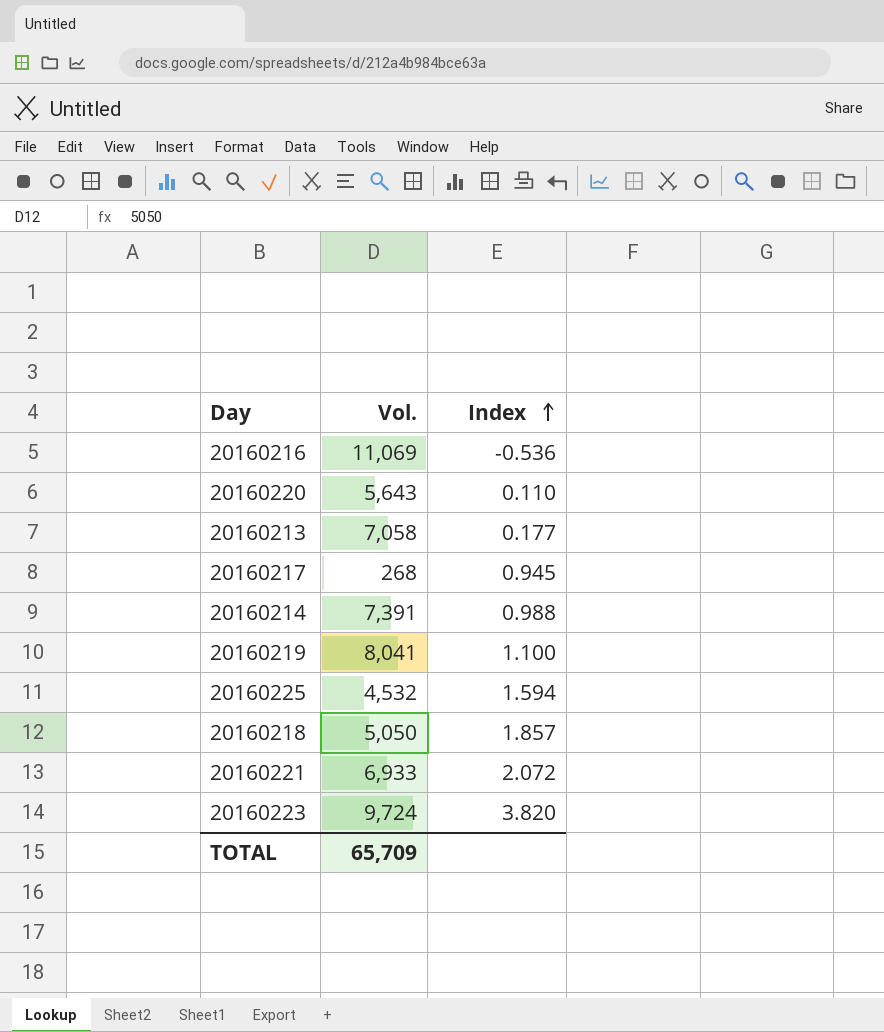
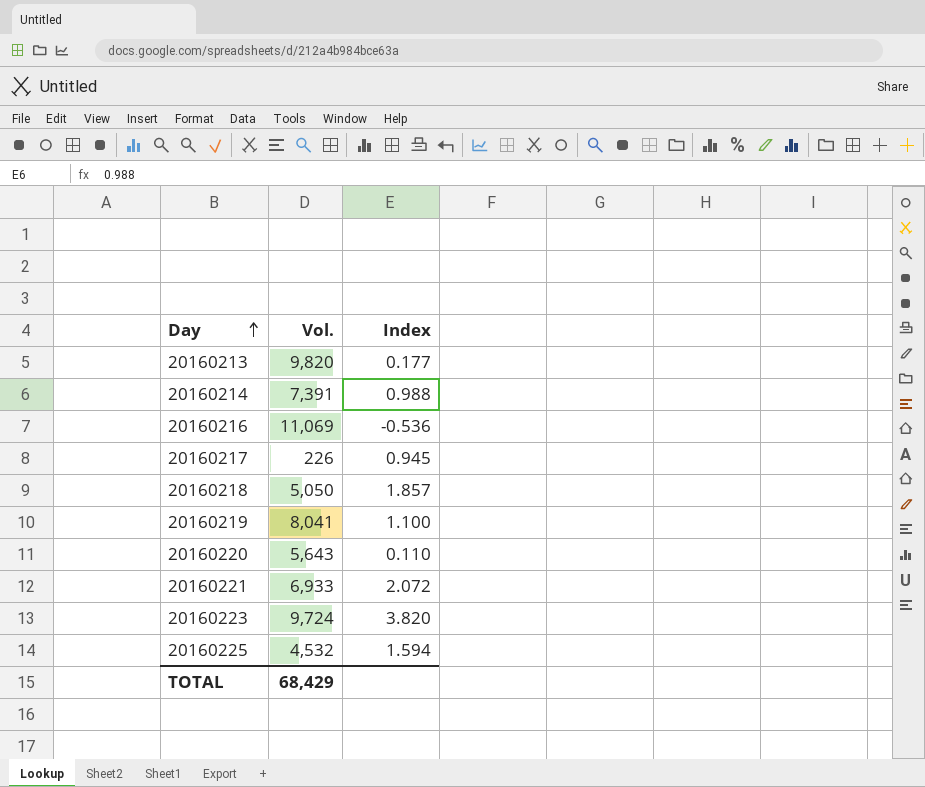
row order: Index ascending -> Day ascending
20160213 | Vol.: 7,058 -> 9,820
20160217 | Vol.: 268 -> 226
TOTAL | Vol.: 65,709 -> 68,429

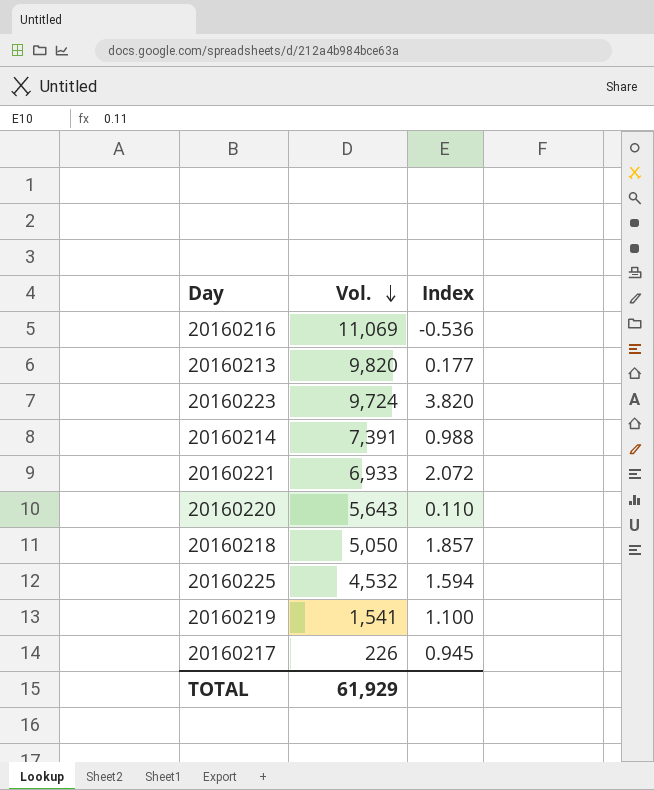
row order: Day ascending -> Vol. descending
20160219 | Vol.: 8,041 -> 1,541
TOTAL | Vol.: 68,429 -> 61,929

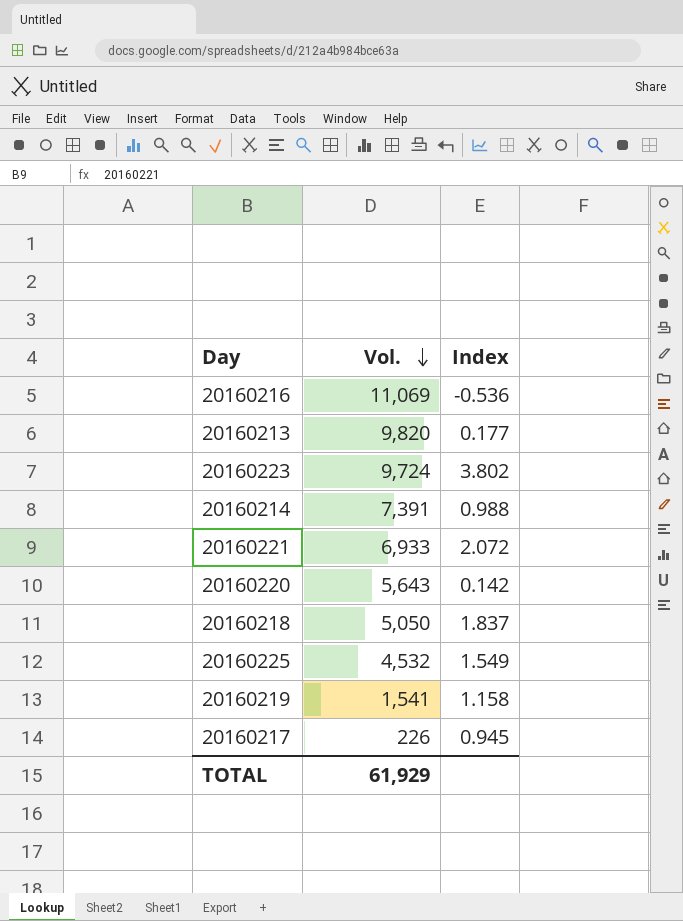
20160223 | Index: 3.820 -> 3.802
20160220 | Index: 0.110 -> 0.142
20160218 | Index: 1.857 -> 1.837
20160225 | Index: 1.594 -> 1.549
20160219 | Index: 1.100 -> 1.158

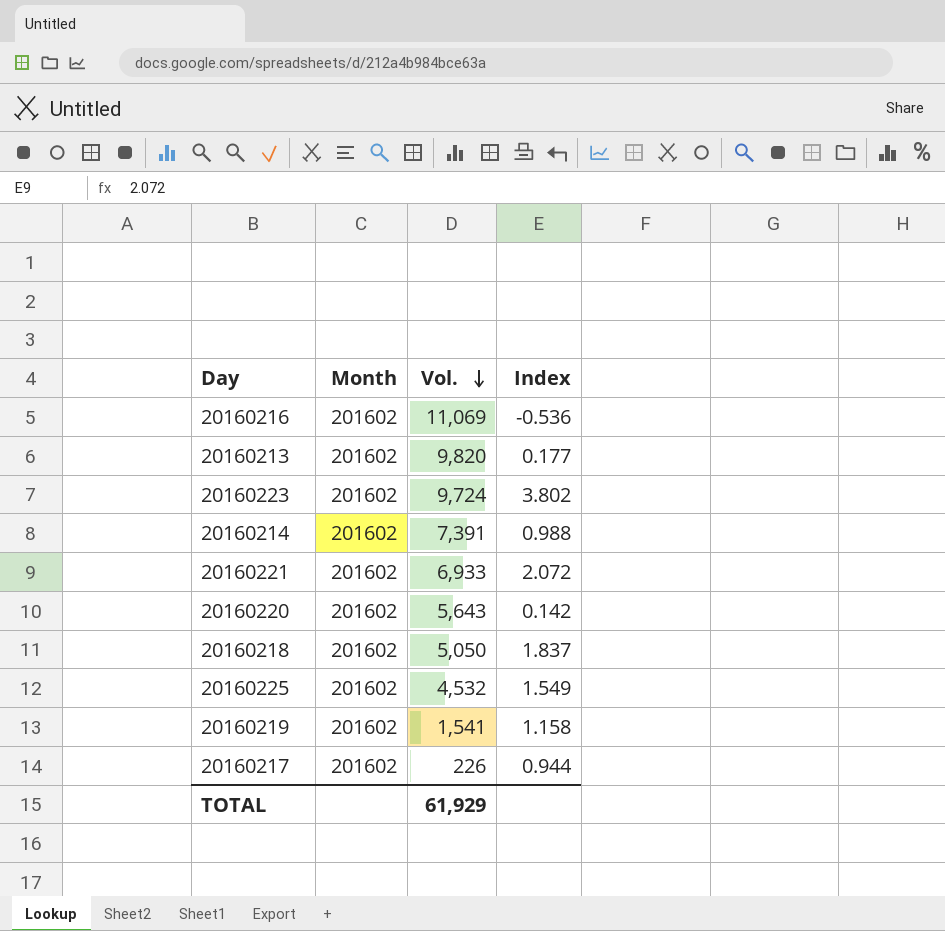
column Month | position: none -> 2
20160217 | Index: 0.945 -> 0.944

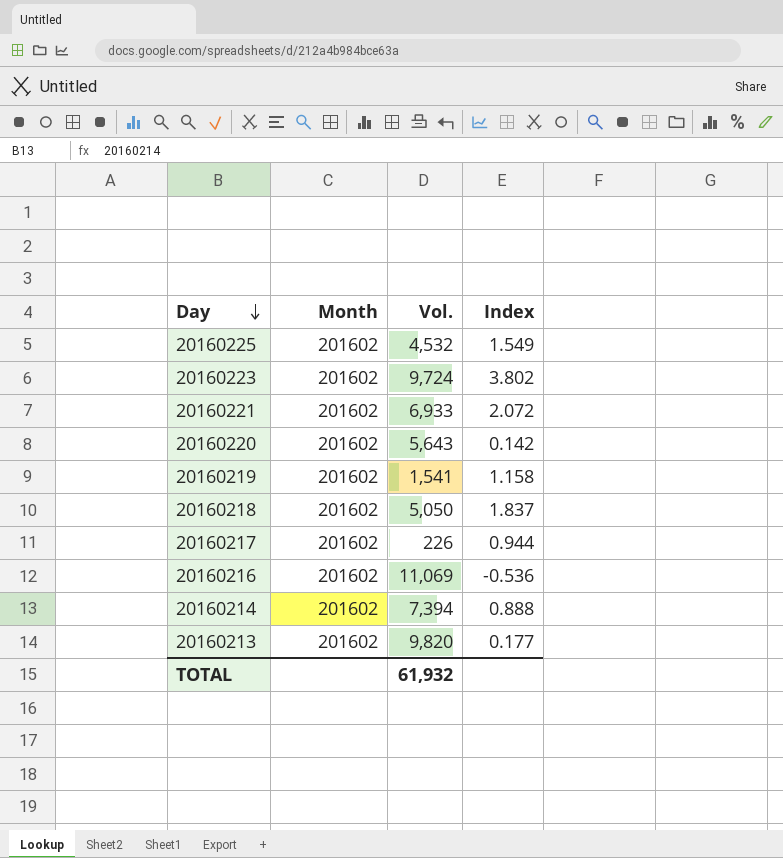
row order: Vol. descending -> Day descending
20160214 | Vol.: 7,391 -> 7,394
20160214 | Index: 0.988 -> 0.888
TOTAL | Vol.: 61,929 -> 61,932

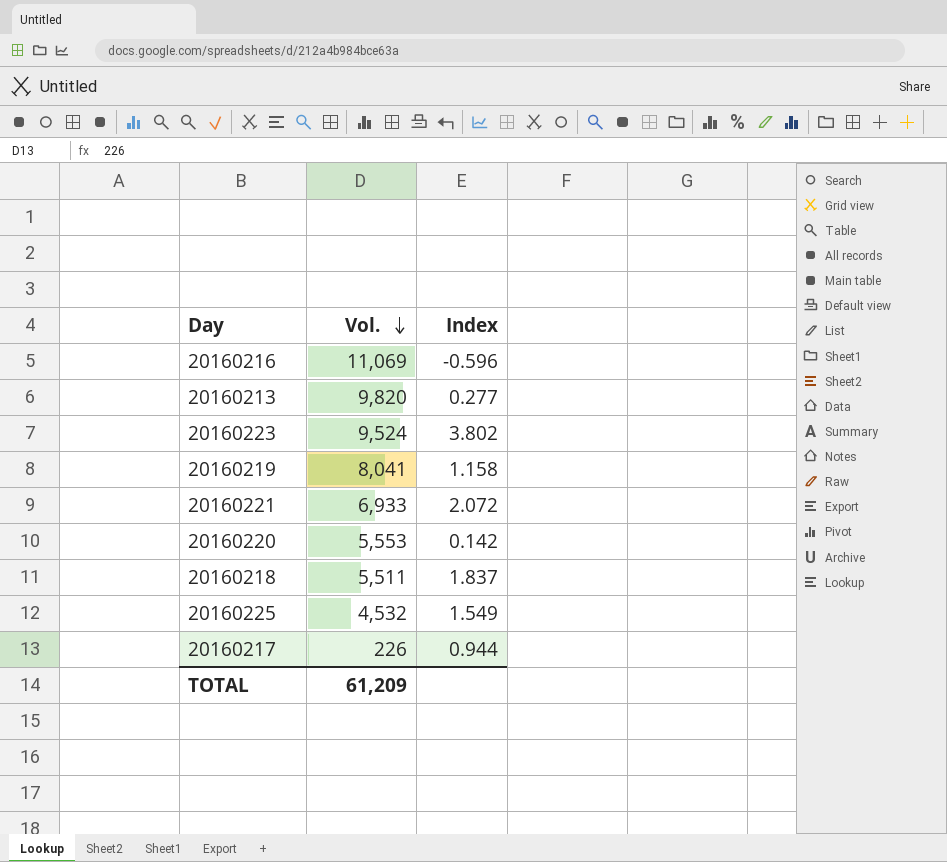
row order: Day descending -> Vol. descending
column Month | position: 2 -> none
row 20160214: 201602 | 7,394 | 0.888 -> none
20160216 | Index: -0.536 -> -0.596
20160213 | Index: 0.177 -> 0.277
20160223 | Vol.: 9,724 -> 9,524
20160219 | Vol.: 1,541 -> 8,041
20160220 | Vol.: 5,643 -> 5,553
20160218 | Vol.: 5,050 -> 5,511
TOTAL | Vol.: 61,932 -> 61,209

